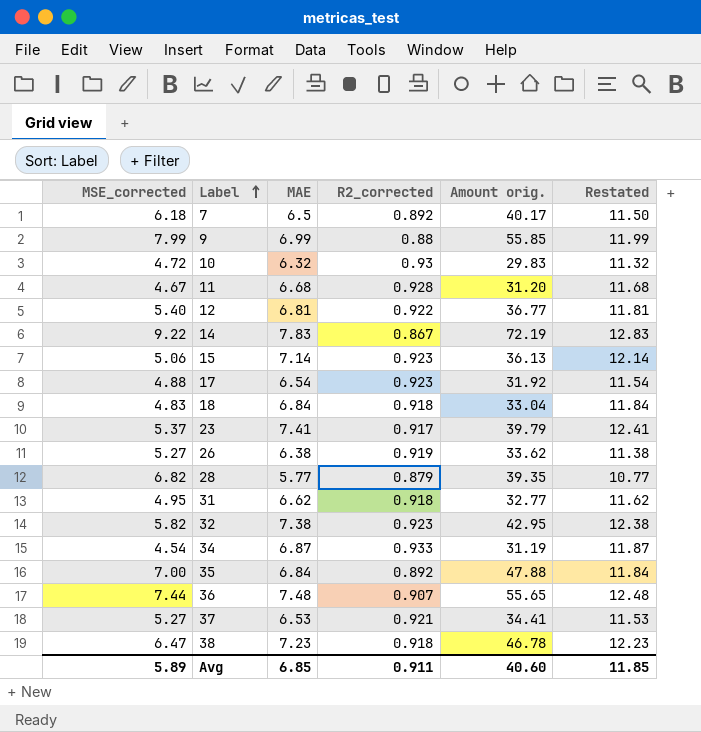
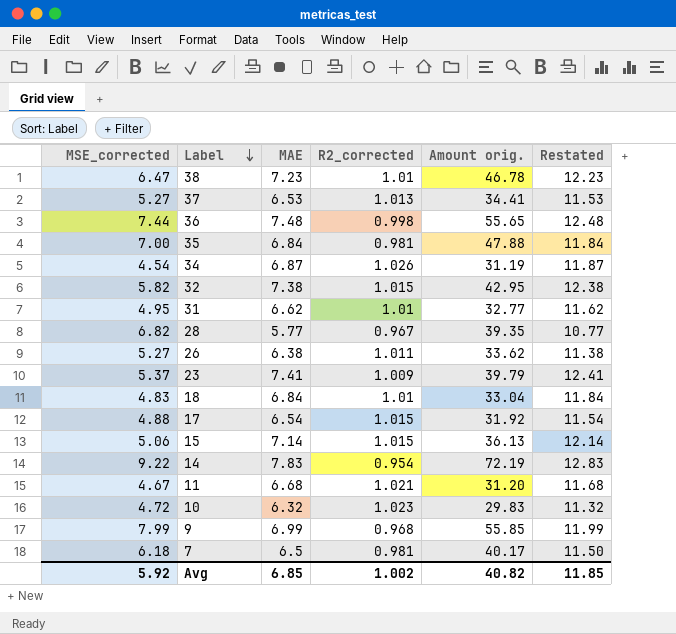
row order: Label ascending -> Label descending
row 12: 5.40 | 6.81 | 0.922 | 36.77 | 11.81 -> none
38 | R2_corrected: 0.918 -> 1.01
37 | R2_corrected: 0.921 -> 1.013
36 | R2_corrected: 0.907 -> 0.998
35 | R2_corrected: 0.892 -> 0.981
34 | R2_corrected: 0.933 -> 1.026
32 | R2_corrected: 0.923 -> 1.015
31 | R2_corrected: 0.918 -> 1.01
28 | R2_corrected: 0.879 -> 0.967
26 | R2_corrected: 0.919 -> 1.011
23 | R2_corrected: 0.917 -> 1.009
18 | R2_corrected: 0.918 -> 1.01
17 | R2_corrected: 0.923 -> 1.015
15 | R2_corrected: 0.923 -> 1.015
14 | R2_corrected: 0.867 -> 0.954
11 | R2_corrected: 0.928 -> 1.021
10 | R2_corrected: 0.93 -> 1.023
9 | R2_corrected: 0.88 -> 0.968
7 | R2_corrected: 0.892 -> 0.981
Avg | MSE_corrected: 5.89 -> 5.92
Avg | R2_corrected: 0.911 -> 1.002
Avg | Amount orig.: 40.60 -> 40.82

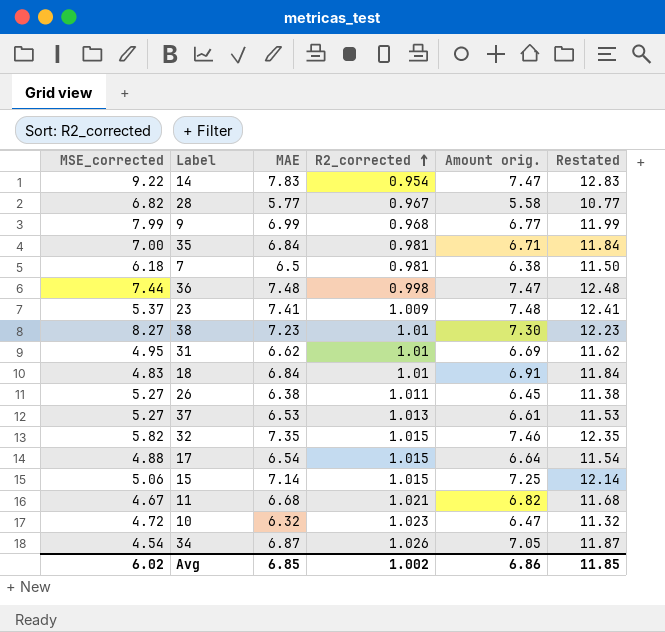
row order: Label descending -> R2_corrected ascending
column Amount orig. | formula: [MSE_corrected] * [MAE] -> [MAE] * [R2_corrected]
38 | MSE_corrected: 6.47 -> 8.27
32 | MAE: 7.38 -> 7.35
32 | Restated: 12.38 -> 12.35
Avg | MSE_corrected: 5.92 -> 6.02
Avg | Amount orig.: 40.82 -> 6.86

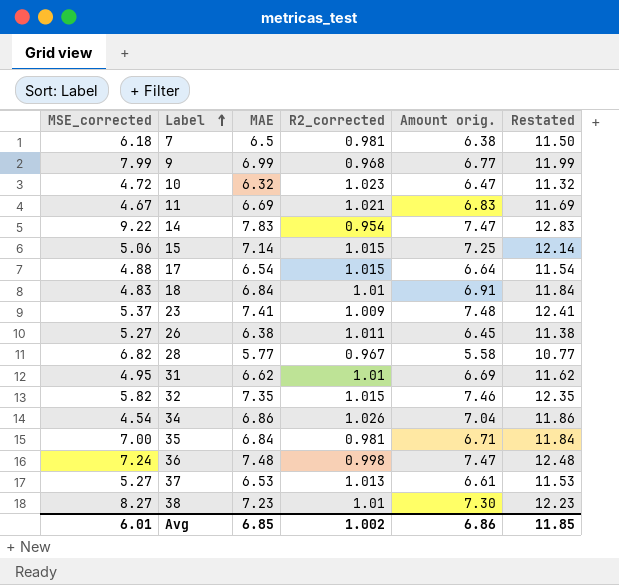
row order: R2_corrected ascending -> Label ascending
11 | MAE: 6.68 -> 6.69
11 | Amount orig.: 6.82 -> 6.83
11 | Restated: 11.68 -> 11.69
34 | MAE: 6.87 -> 6.86
34 | Amount orig.: 7.05 -> 7.04
34 | Restated: 11.87 -> 11.86
36 | MSE_corrected: 7.44 -> 7.24
Avg | MSE_corrected: 6.02 -> 6.01

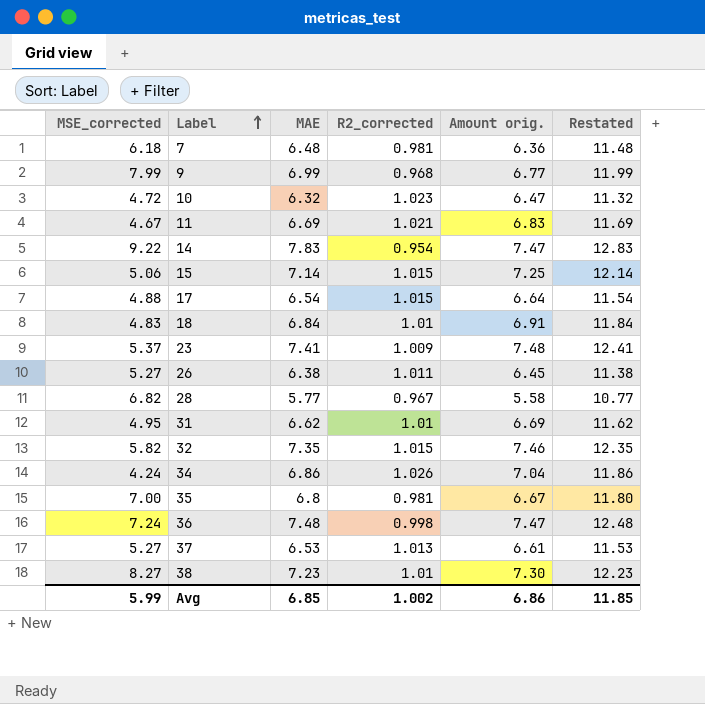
7 | MAE: 6.5 -> 6.48
7 | Amount orig.: 6.38 -> 6.36
7 | Restated: 11.50 -> 11.48
34 | MSE_corrected: 4.54 -> 4.24
35 | MAE: 6.84 -> 6.8
35 | Amount orig.: 6.71 -> 6.67
35 | Restated: 11.84 -> 11.80
Avg | MSE_corrected: 6.01 -> 5.99

